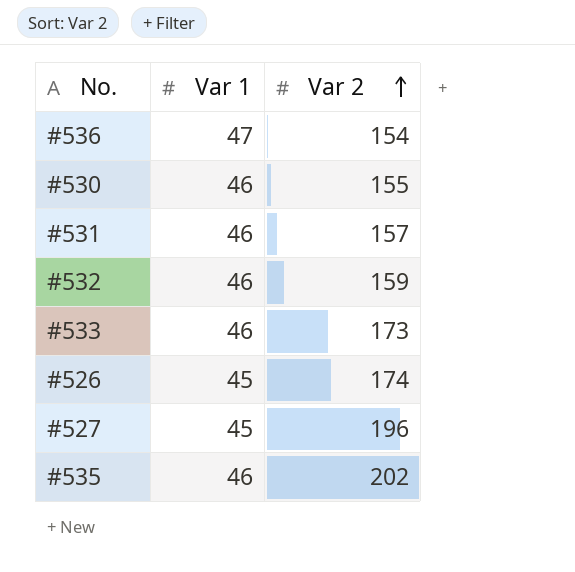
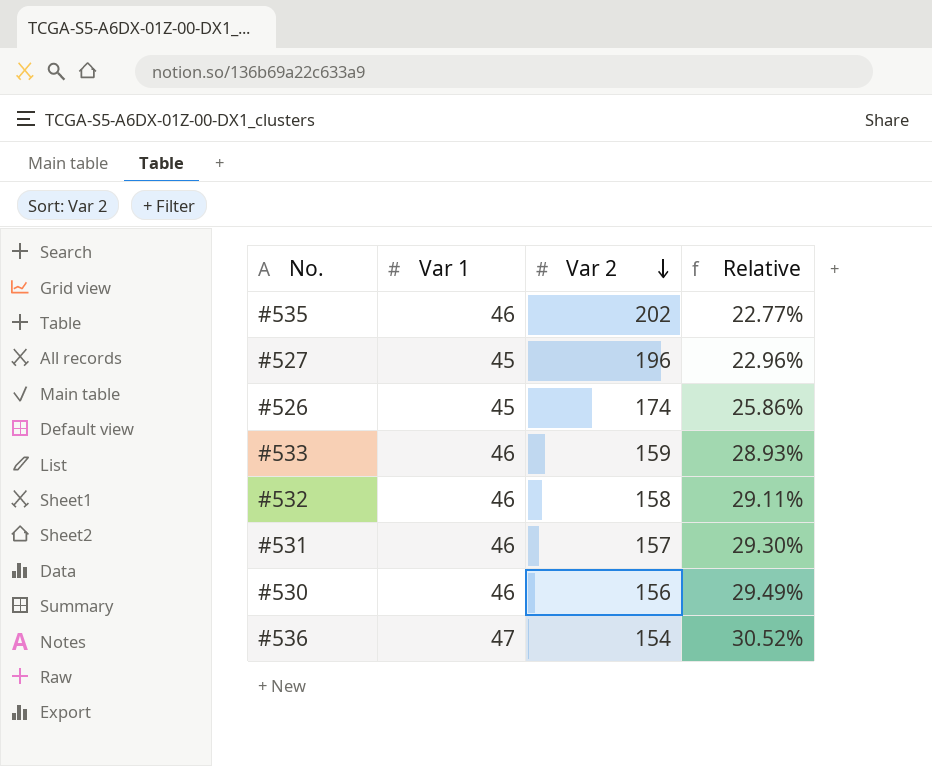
row order: Var 2 ascending -> Var 2 descending
column Relative | formula: none -> [Var 1] / [Var 2]
#533 | Var 2: 173 -> 159
#532 | Var 2: 159 -> 158
#530 | Var 2: 155 -> 156

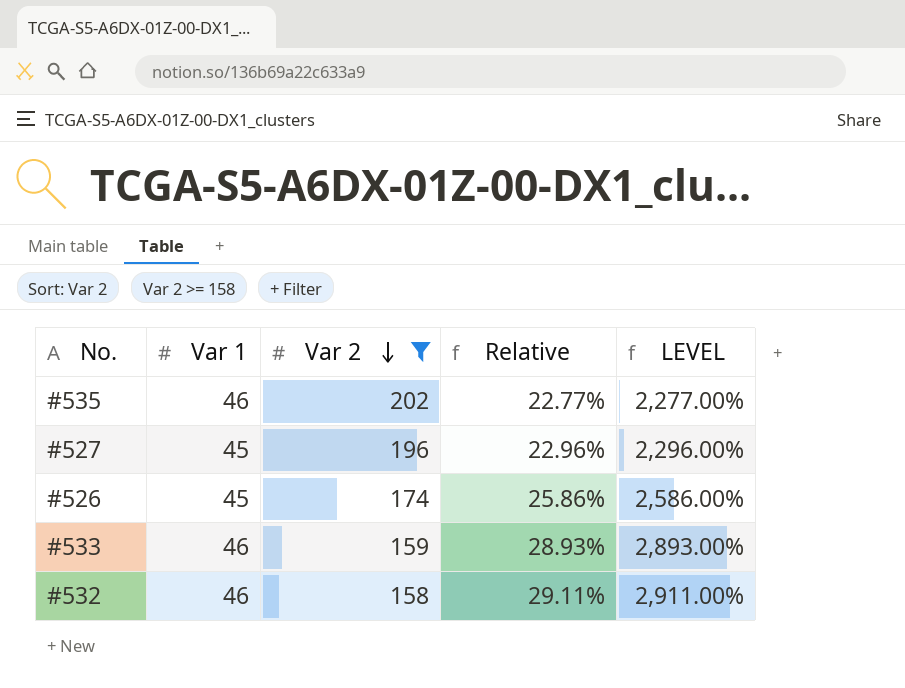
filter: none -> Var 2 >= 158
column LEVEL | formula: none -> [Relative] * 100

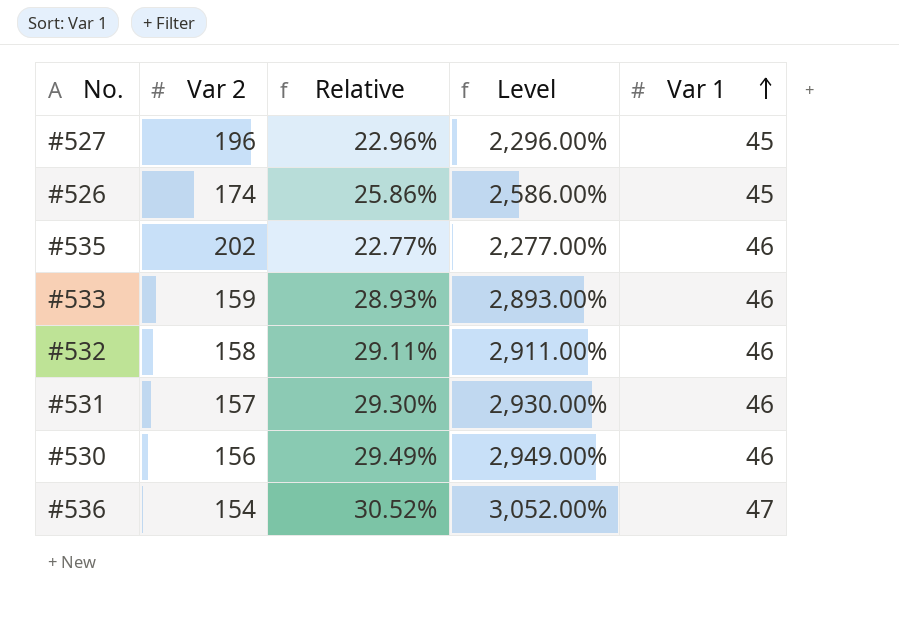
filter: Var 2 >= 158 -> none
row order: Var 2 descending -> Var 1 ascending
column name: LEVEL -> Level
column Var 1 | position: 2 -> 5

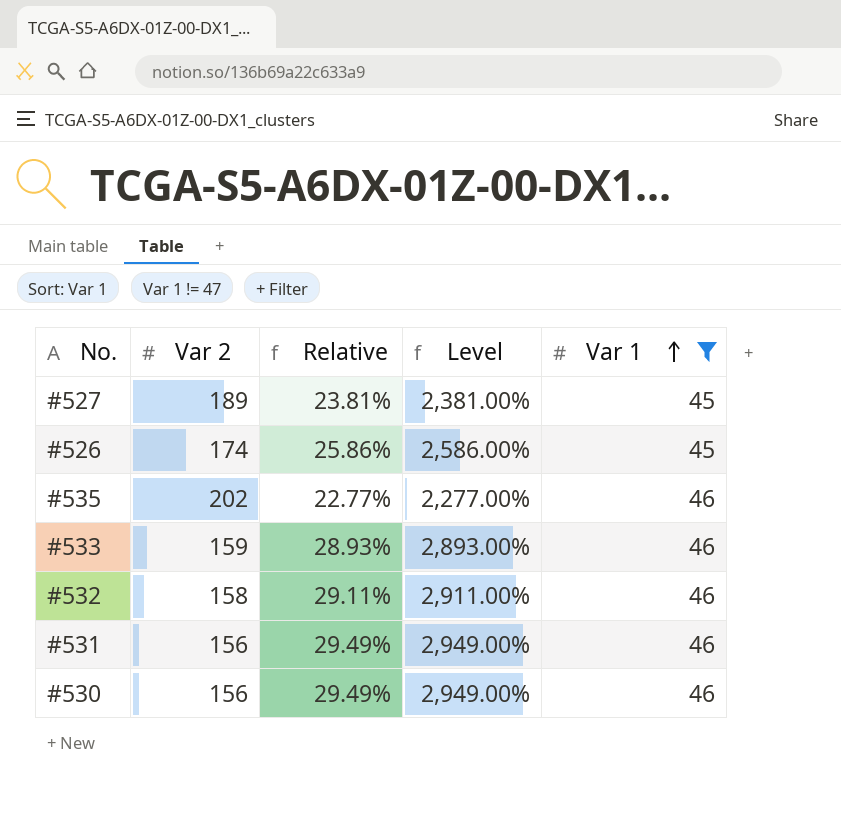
filter: none -> Var 1 != 47
#527 | Var 2: 196 -> 189
#527 | Relative: 22.96% -> 23.81%
#527 | Level: 2,296.00% -> 2,381.00%
#531 | Var 2: 157 -> 156
#531 | Relative: 29.30% -> 29.49%
#531 | Level: 2,930.00% -> 2,949.00%

